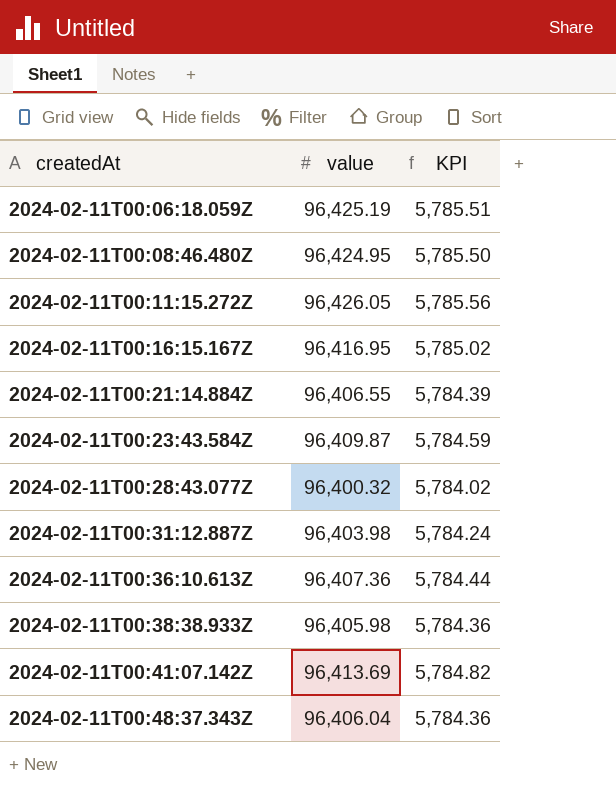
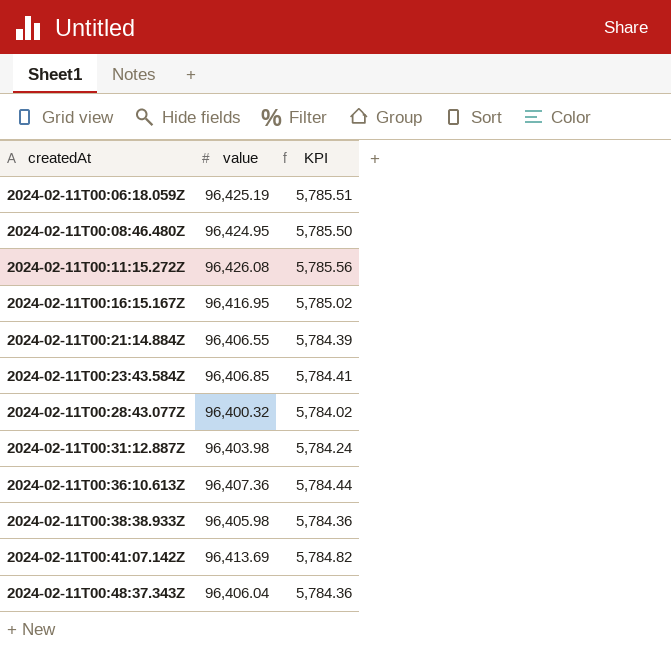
2024-02-11T00:11:15.272Z | value: 96,426.05 -> 96,426.08
2024-02-11T00:23:43.584Z | value: 96,409.87 -> 96,406.85
2024-02-11T00:23:43.584Z | KPI: 5,784.59 -> 5,784.41

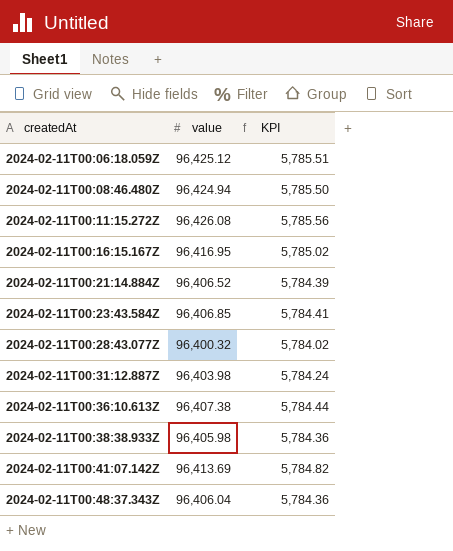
2024-02-11T00:06:18.059Z | value: 96,425.19 -> 96,425.12
2024-02-11T00:08:46.480Z | value: 96,424.95 -> 96,424.94
2024-02-11T00:21:14.884Z | value: 96,406.55 -> 96,406.52
2024-02-11T00:36:10.613Z | value: 96,407.36 -> 96,407.38

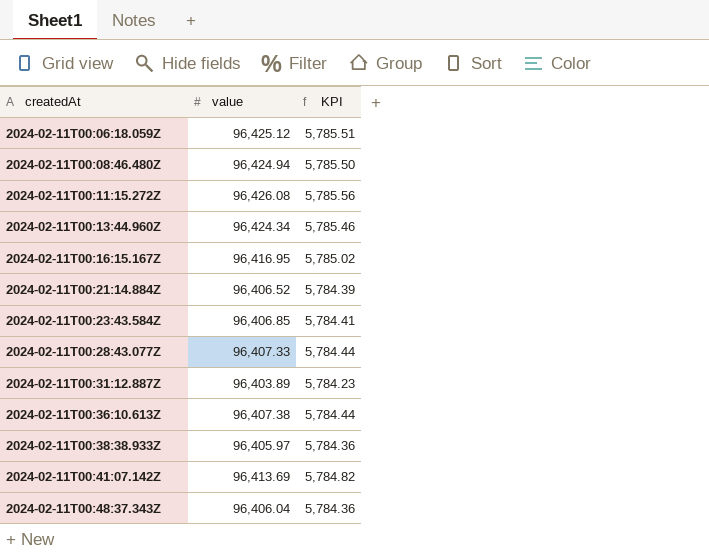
row 2024-02-11T00:13:44.960Z: none -> 96,424.34 | 5,785.46
2024-02-11T00:28:43.077Z | value: 96,400.32 -> 96,407.33
2024-02-11T00:28:43.077Z | KPI: 5,784.02 -> 5,784.44
2024-02-11T00:31:12.887Z | value: 96,403.98 -> 96,403.89
2024-02-11T00:31:12.887Z | KPI: 5,784.24 -> 5,784.23
2024-02-11T00:38:38.933Z | value: 96,405.98 -> 96,405.97

